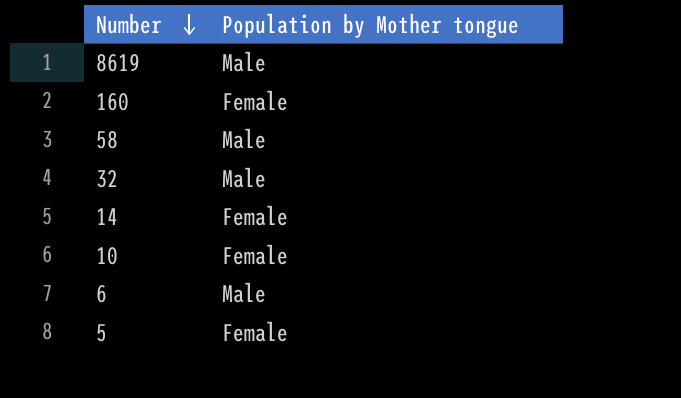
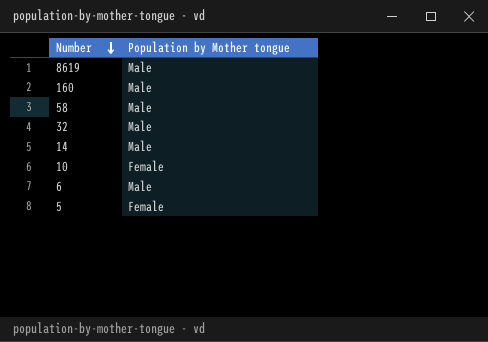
160 | Population by Mother tongue: Female -> Male
14 | Population by Mother tongue: Female -> Male

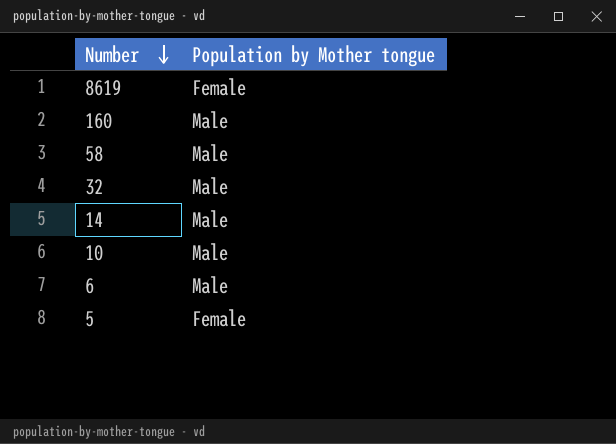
8619 | Population by Mother tongue: Male -> Female
10 | Population by Mother tongue: Female -> Male

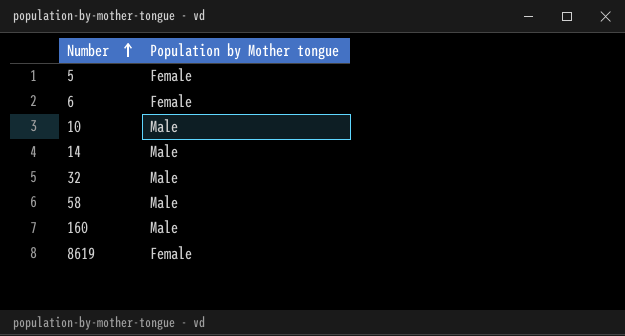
row order: Number descending -> Number ascending
6 | Population by Mother tongue: Male -> Female

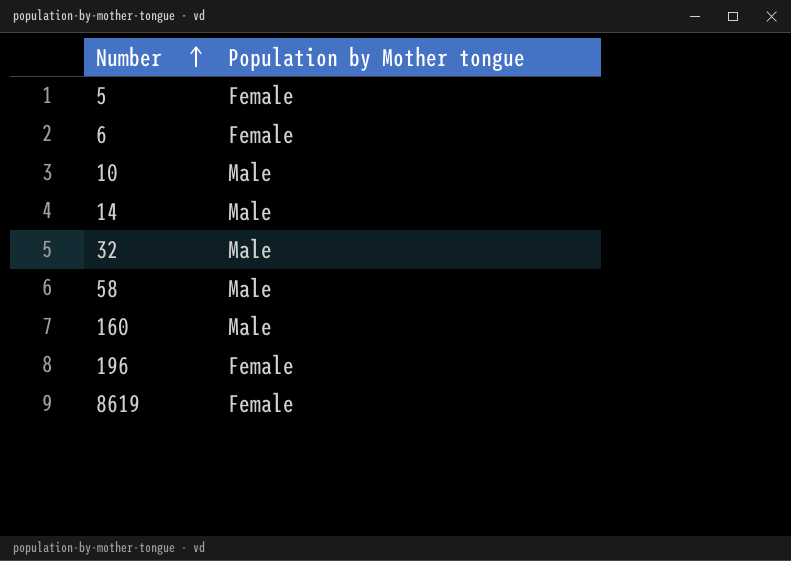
row 196: none -> Female

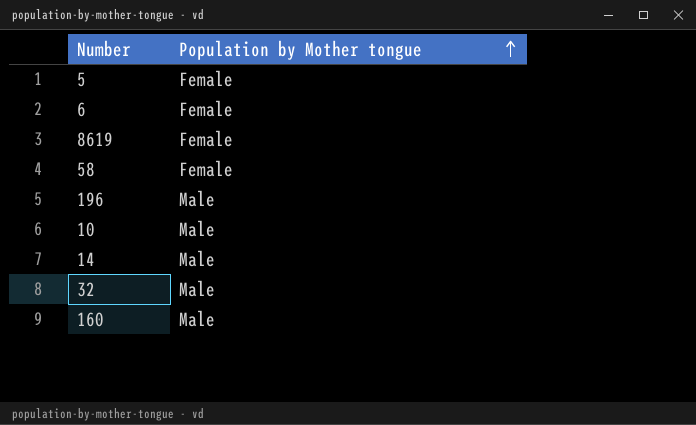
row order: Number ascending -> Population by Mother tongue ascending
58 | Population by Mother tongue: Male -> Female
196 | Population by Mother tongue: Female -> Male

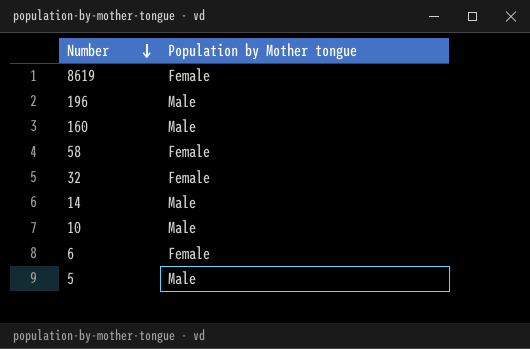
row order: Population by Mother tongue ascending -> Number descending
32 | Population by Mother tongue: Male -> Female
5 | Population by Mother tongue: Female -> Male

